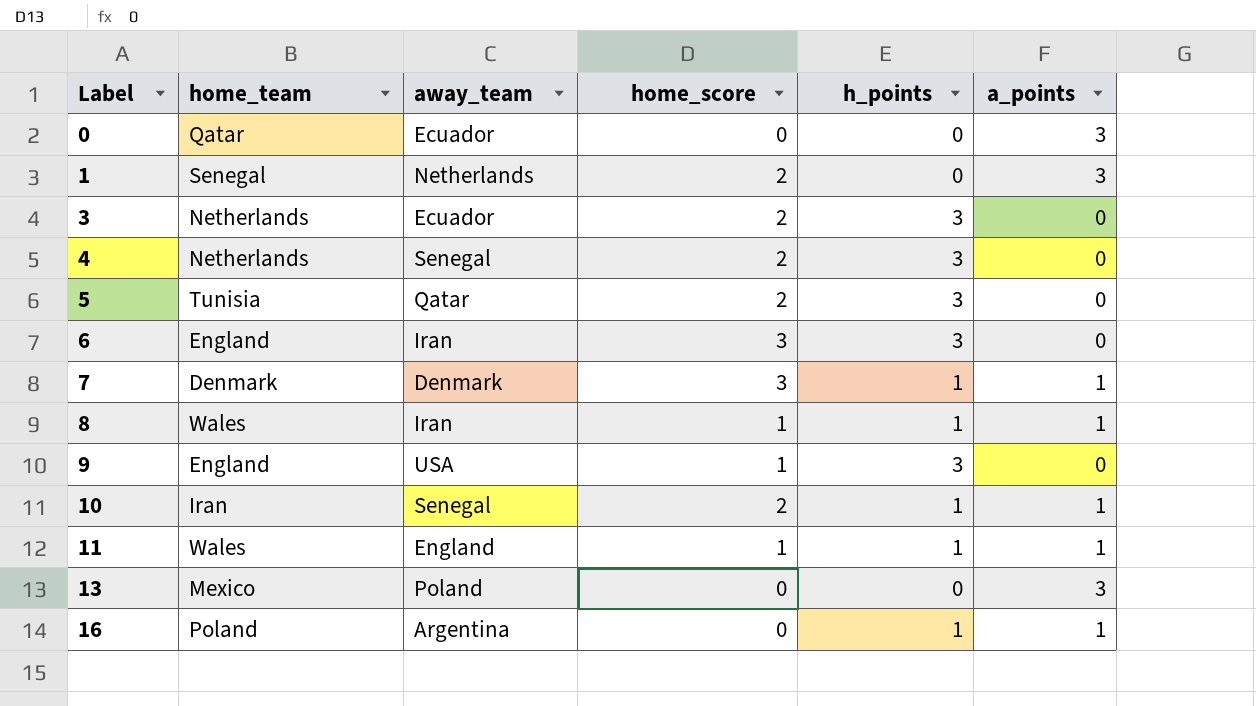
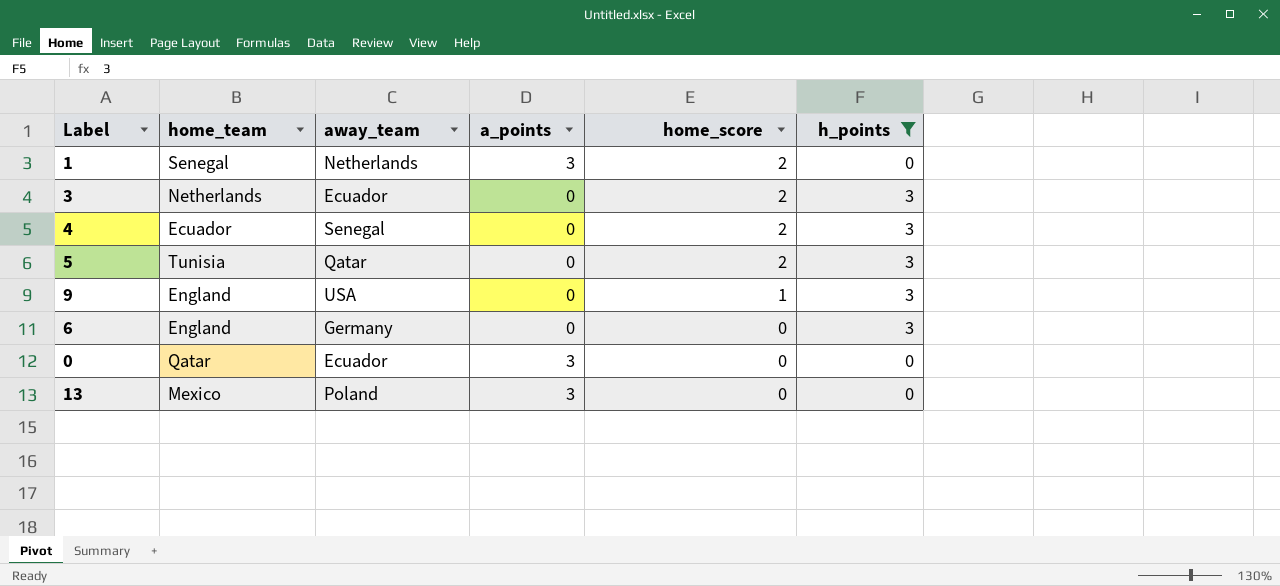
filter: none -> h_points != 1
row order: Label ascending -> home_score descending
column a_points | position: 6 -> 4
4 | home_team: Netherlands -> Ecuador
6 | away_team: Iran -> Germany
6 | home_score: 3 -> 0

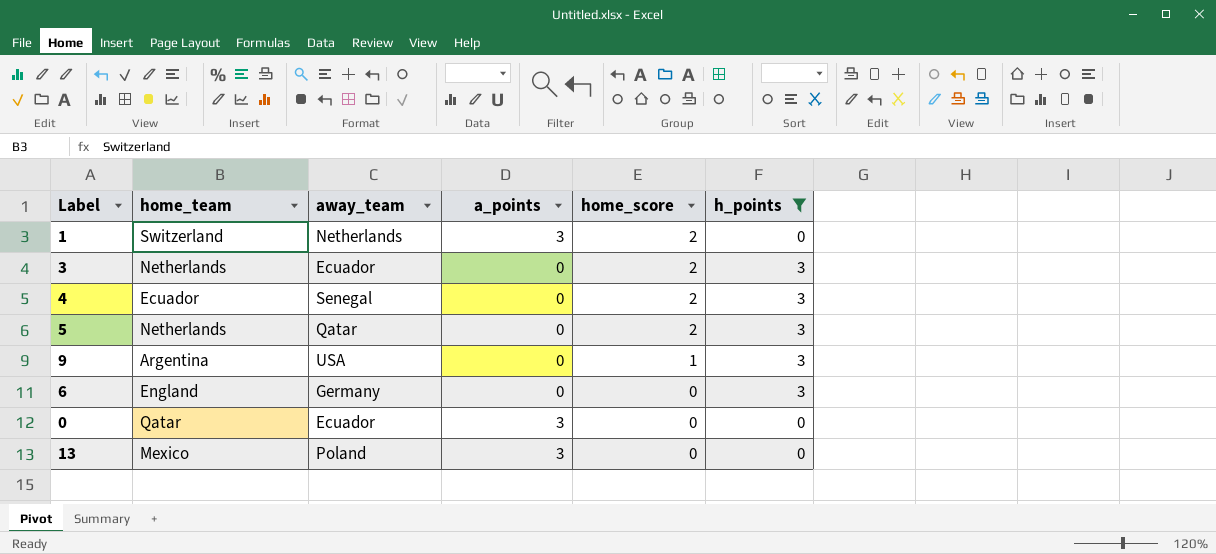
1 | home_team: Senegal -> Switzerland
5 | home_team: Tunisia -> Netherlands
9 | home_team: England -> Argentina

